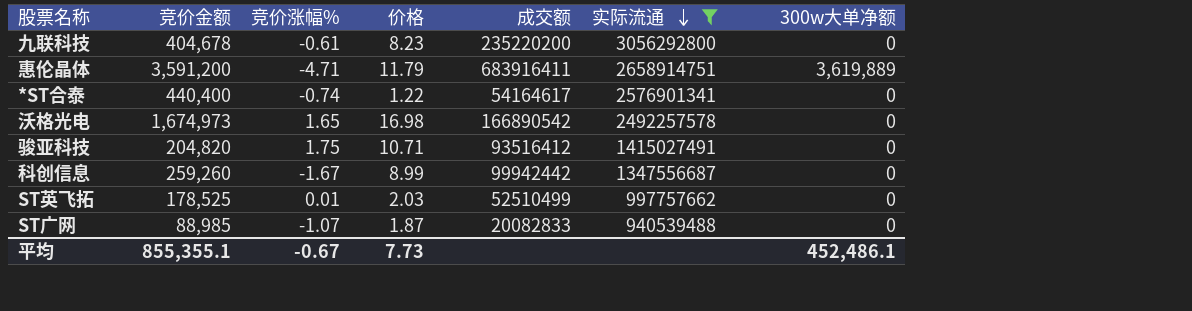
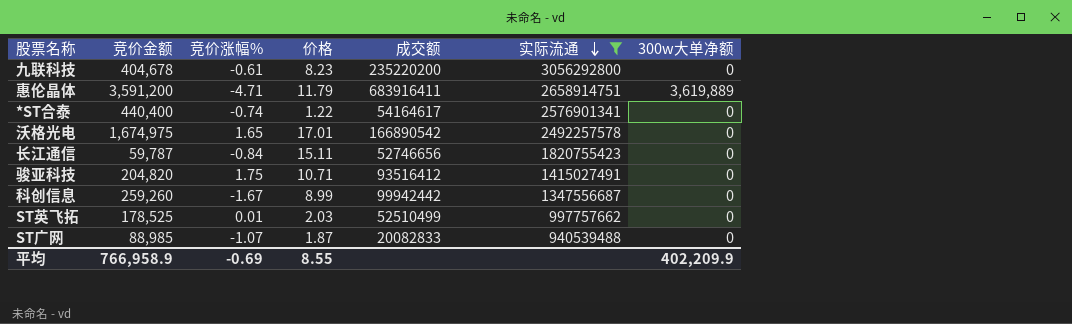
沃格光电 | 竞价金额: 1,674,973 -> 1,674,975
沃格光电 | 价格: 16.98 -> 17.01
row 长江通信: none -> 59,787 | -0.84 | 15.11 | 52746656 | 1820755423 | 0
平均 | 竞价金额: 855,355.1 -> 766,958.9
平均 | 竞价涨幅%: -0.67 -> -0.69
平均 | 价格: 7.73 -> 8.55
平均 | 300w大单净额: 452,486.1 -> 402,209.9

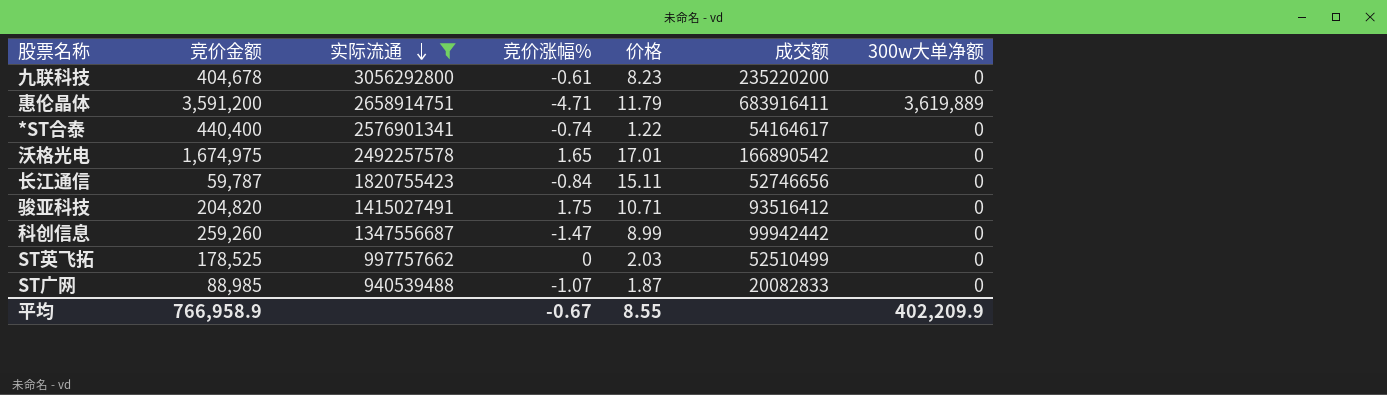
column 实际流通 | position: 6 -> 3
科创信息 | 竞价涨幅%: -1.67 -> -1.47
ST英飞拓 | 竞价涨幅%: 0.01 -> 0
平均 | 竞价涨幅%: -0.69 -> -0.67

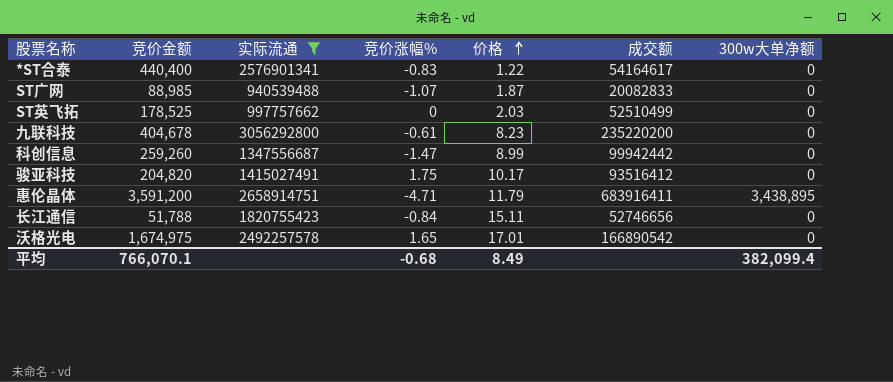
row order: 实际流通 descending -> 价格 ascending
*ST合泰 | 竞价涨幅%: -0.74 -> -0.83
骏亚科技 | 价格: 10.71 -> 10.17
惠伦晶体 | 300w大单净额: 3,619,889 -> 3,438,895
长江通信 | 竞价金额: 59,787 -> 51,788
平均 | 竞价金额: 766,958.9 -> 766,070.1
平均 | 竞价涨幅%: -0.67 -> -0.68
平均 | 价格: 8.55 -> 8.49
平均 | 300w大单净额: 402,209.9 -> 382,099.4

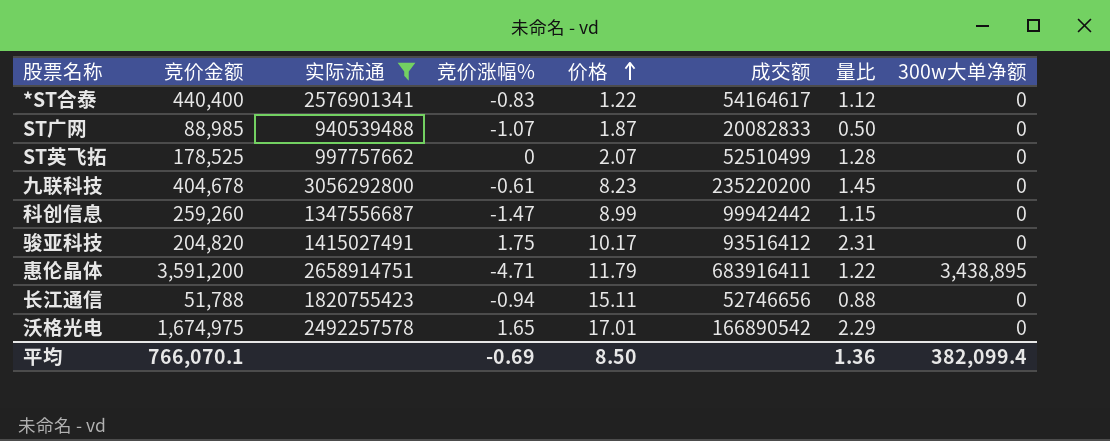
column 量比 | position: none -> 7
ST英飞拓 | 价格: 2.03 -> 2.07
长江通信 | 竞价涨幅%: -0.84 -> -0.94
平均 | 竞价涨幅%: -0.68 -> -0.69
平均 | 价格: 8.49 -> 8.50

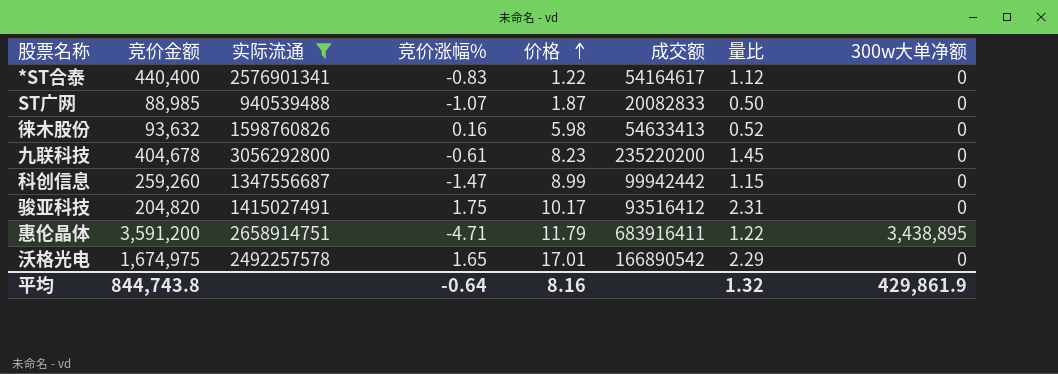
row ST英飞拓: 178,525 | 997757662 | 0 | 2.07 | 52510499 | 1.28 | 0 -> none
row 长江通信: 51,788 | 1820755423 | -0.94 | 15.11 | 52746656 | 0.88 | 0 -> none
row 徕木股份: none -> 93,632 | 1598760826 | 0.16 | 5.98 | 54633413 | 0.52 | 0
平均 | 竞价金额: 766,070.1 -> 844,743.8
平均 | 竞价涨幅%: -0.69 -> -0.64
平均 | 价格: 8.50 -> 8.16
平均 | 量比: 1.36 -> 1.32
平均 | 300w大单净额: 382,099.4 -> 429,861.9

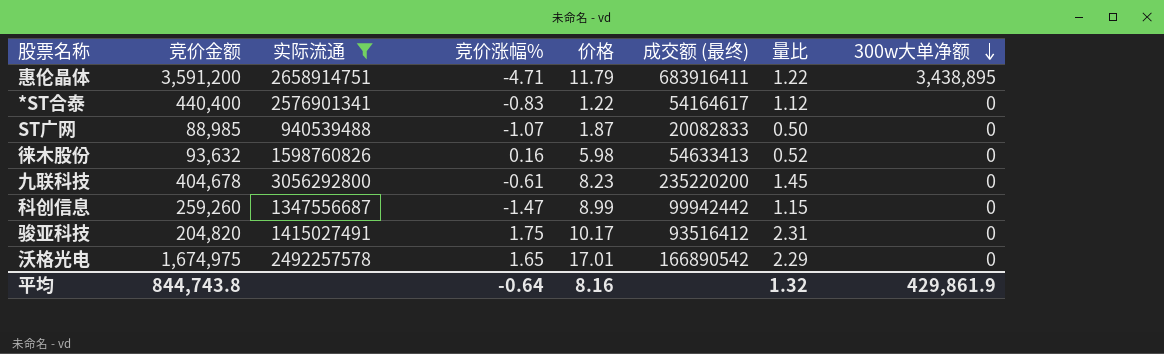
row order: 价格 ascending -> 300w大单净额 descending
column name: 成交额 -> 成交额 (最终)

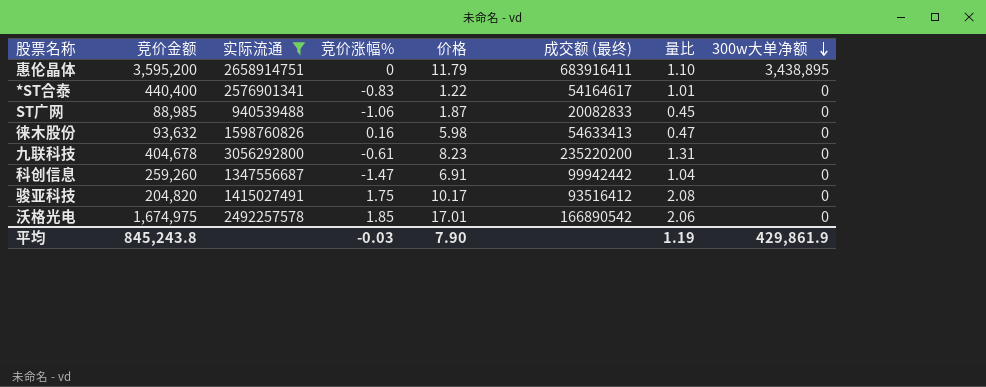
惠伦晶体 | 竞价金额: 3,591,200 -> 3,595,200
惠伦晶体 | 竞价涨幅%: -4.71 -> 0
惠伦晶体 | 量比: 1.22 -> 1.10
*ST合泰 | 量比: 1.12 -> 1.01
ST广网 | 竞价涨幅%: -1.07 -> -1.06
ST广网 | 量比: 0.50 -> 0.45
徕木股份 | 量比: 0.52 -> 0.47
九联科技 | 量比: 1.45 -> 1.31
科创信息 | 价格: 8.99 -> 6.91
科创信息 | 量比: 1.15 -> 1.04
骏亚科技 | 量比: 2.31 -> 2.08
沃格光电 | 竞价涨幅%: 1.65 -> 1.85
沃格光电 | 量比: 2.29 -> 2.06
平均 | 竞价金额: 844,743.8 -> 845,243.8
平均 | 竞价涨幅%: -0.64 -> -0.03
平均 | 价格: 8.16 -> 7.90
平均 | 量比: 1.32 -> 1.19

